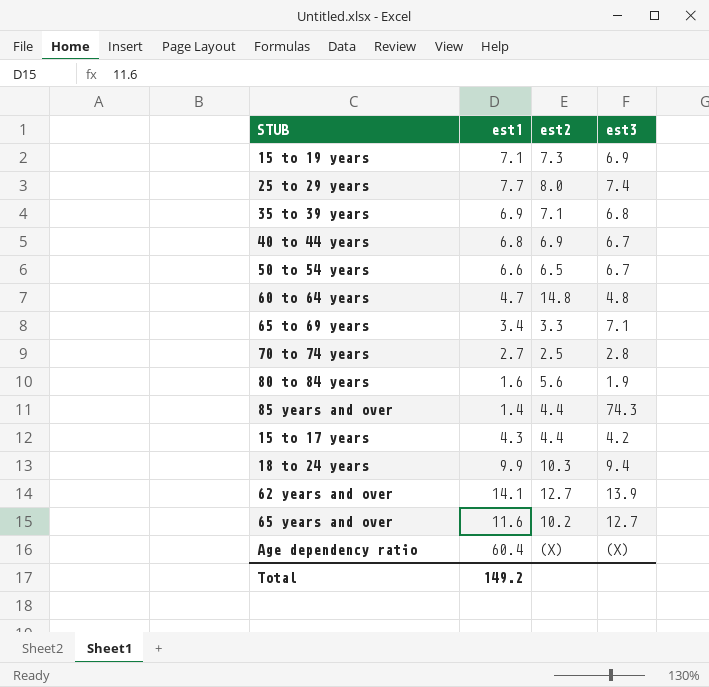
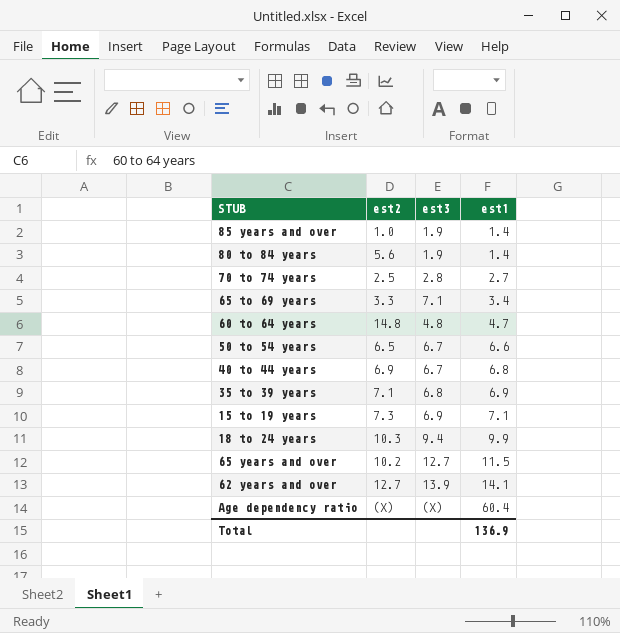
row order: none -> est1 ascending
column est1 | position: 2 -> 4
row 25 to 29 years: 7.7 | 8.0 | 7.4 -> none
row 15 to 17 years: 4.3 | 4.4 | 4.2 -> none
85 years and over | est2: 4.4 -> 1.0
85 years and over | est3: 74.3 -> 1.9
80 to 84 years | est1: 1.6 -> 1.4
65 years and over | est1: 11.6 -> 11.5
Total | est1: 149.2 -> 136.9

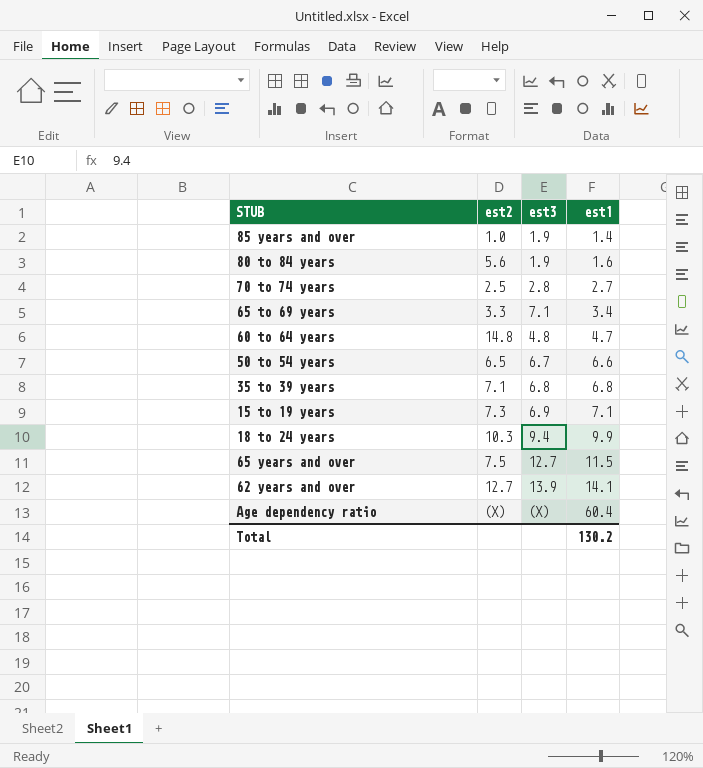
row 40 to 44 years: 6.9 | 6.7 | 6.8 -> none
80 to 84 years | est1: 1.4 -> 1.6
35 to 39 years | est1: 6.9 -> 6.8
65 years and over | est2: 10.2 -> 7.5
Total | est1: 136.9 -> 130.2

